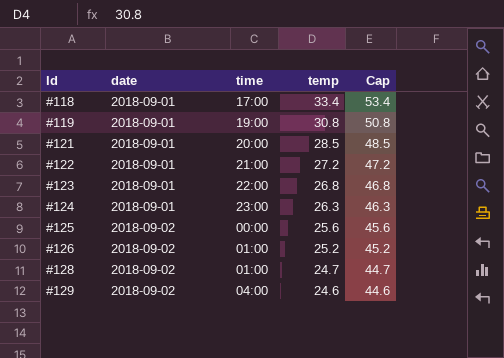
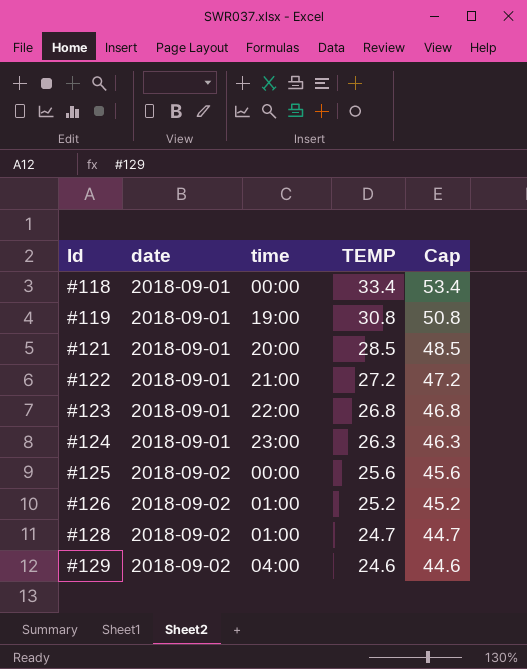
column name: temp -> TEMP
#118 | time: 17:00 -> 00:00

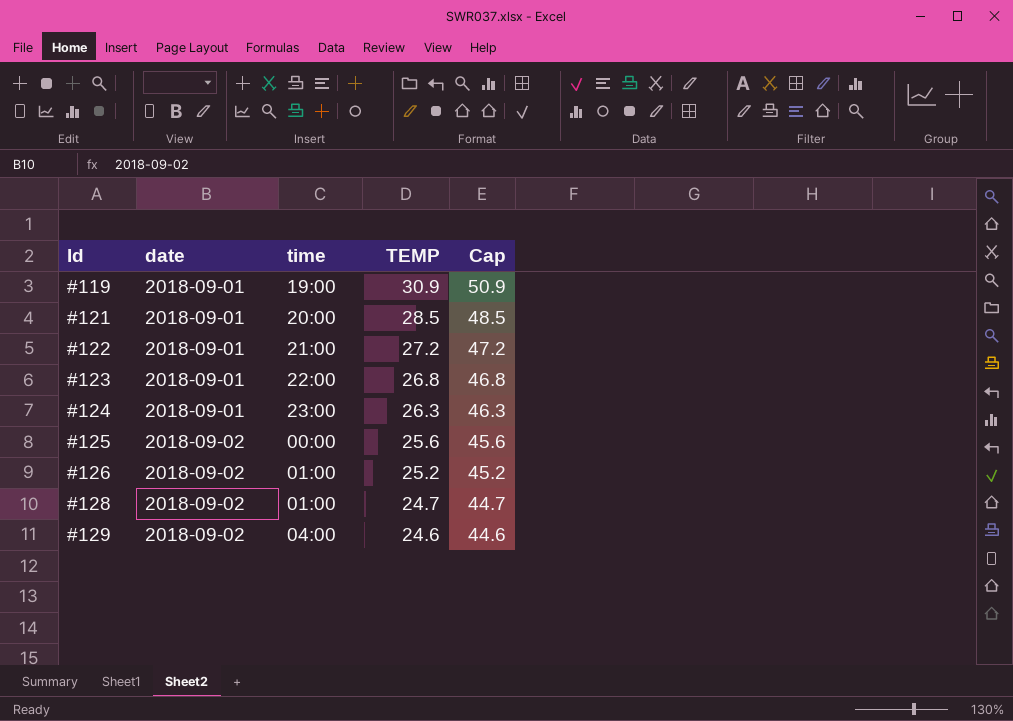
row #118: 2018-09-01 | 00:00 | 33.4 | 53.4 -> none
#119 | TEMP: 30.8 -> 30.9
#119 | Cap: 50.8 -> 50.9

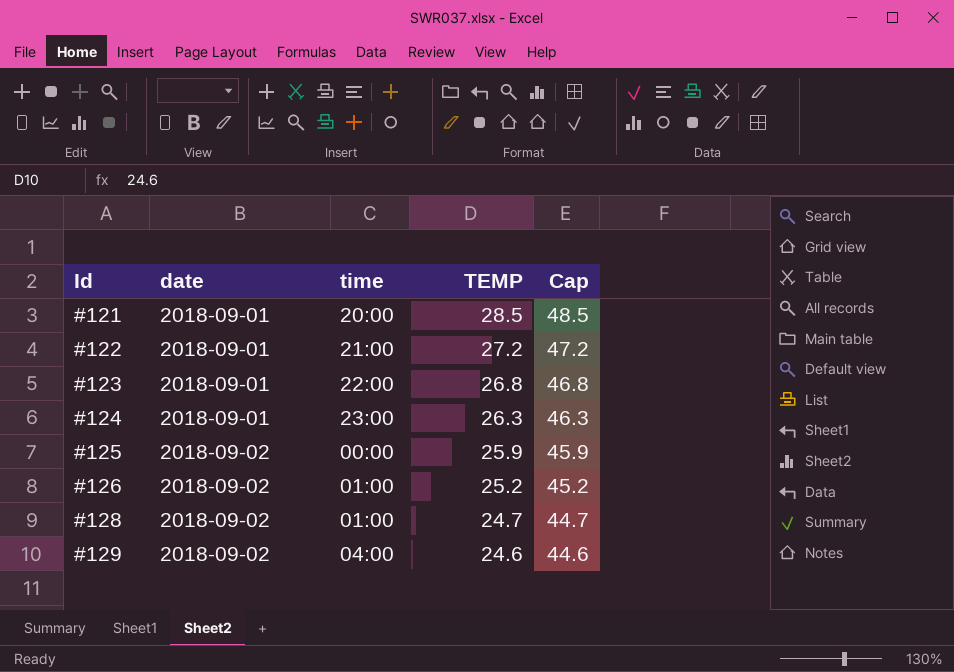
row #119: 2018-09-01 | 19:00 | 30.9 | 50.9 -> none
#125 | TEMP: 25.6 -> 25.9
#125 | Cap: 45.6 -> 45.9

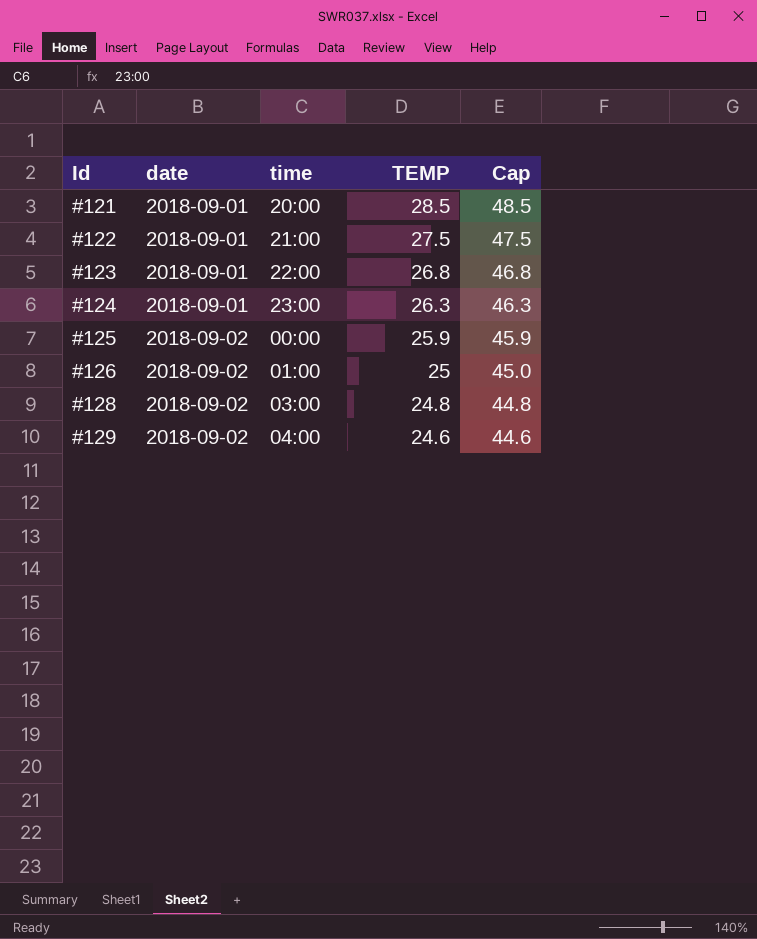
#122 | TEMP: 27.2 -> 27.5
#122 | Cap: 47.2 -> 47.5
#126 | TEMP: 25.2 -> 25
#126 | Cap: 45.2 -> 45.0
#128 | time: 01:00 -> 03:00
#128 | TEMP: 24.7 -> 24.8
#128 | Cap: 44.7 -> 44.8

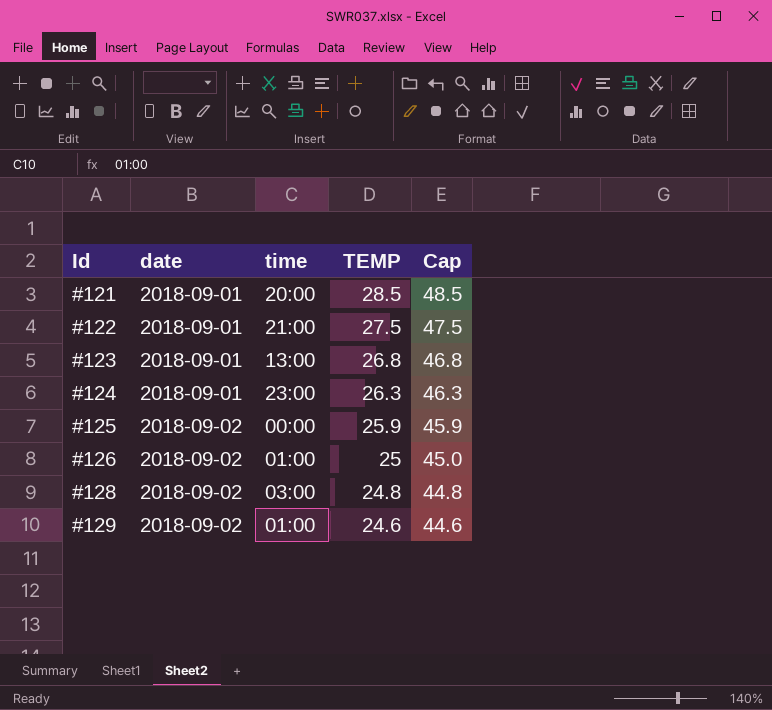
#123 | time: 22:00 -> 13:00
#129 | time: 04:00 -> 01:00

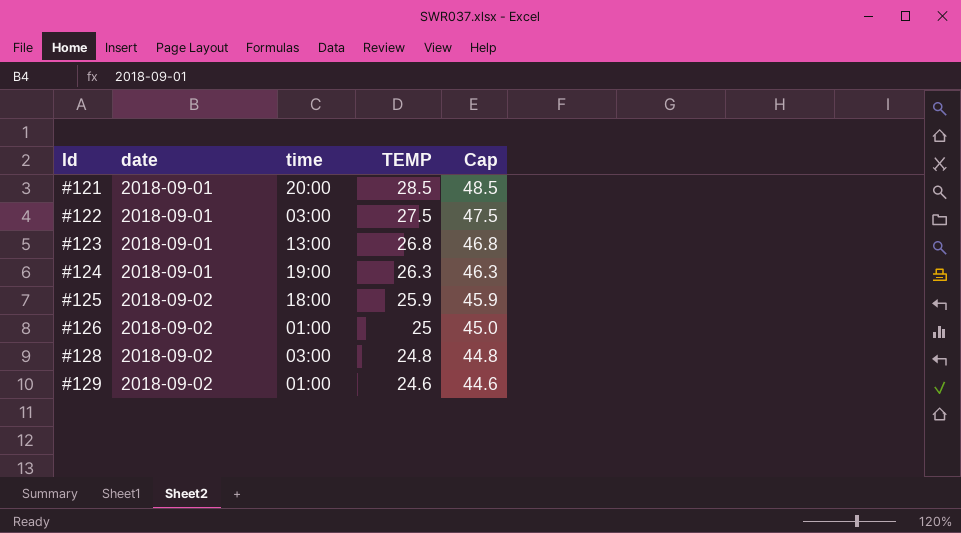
#122 | time: 21:00 -> 03:00
#124 | time: 23:00 -> 19:00
#125 | time: 00:00 -> 18:00

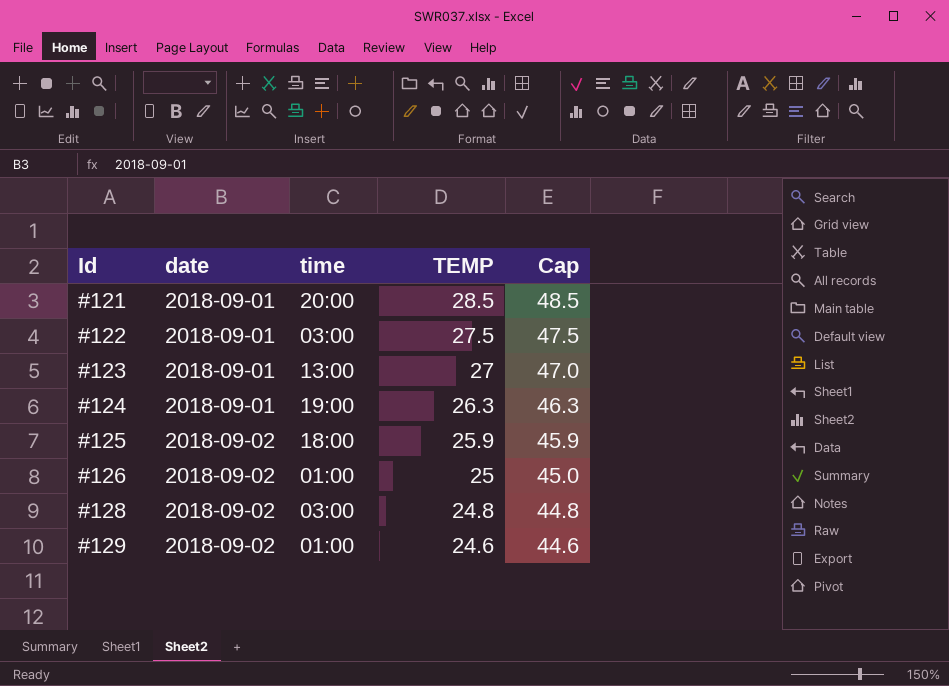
#123 | TEMP: 26.8 -> 27
#123 | Cap: 46.8 -> 47.0

